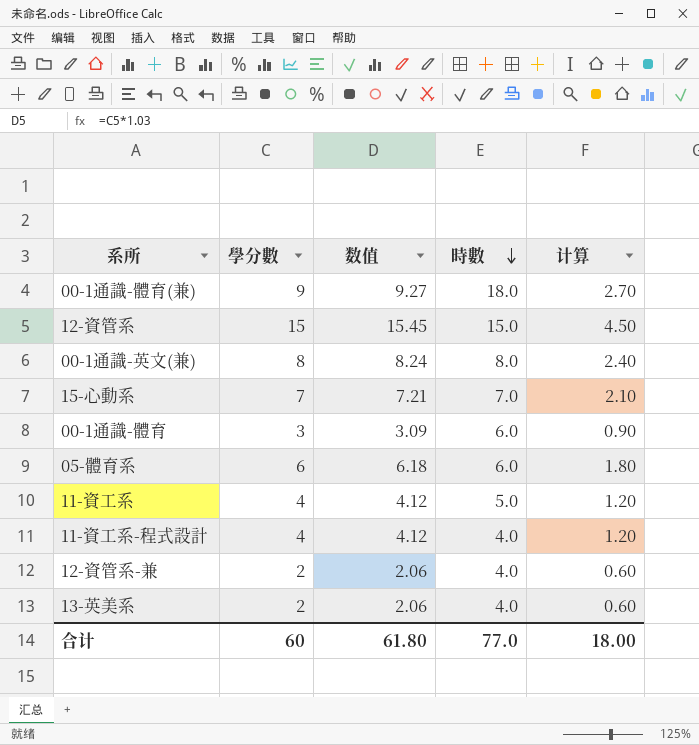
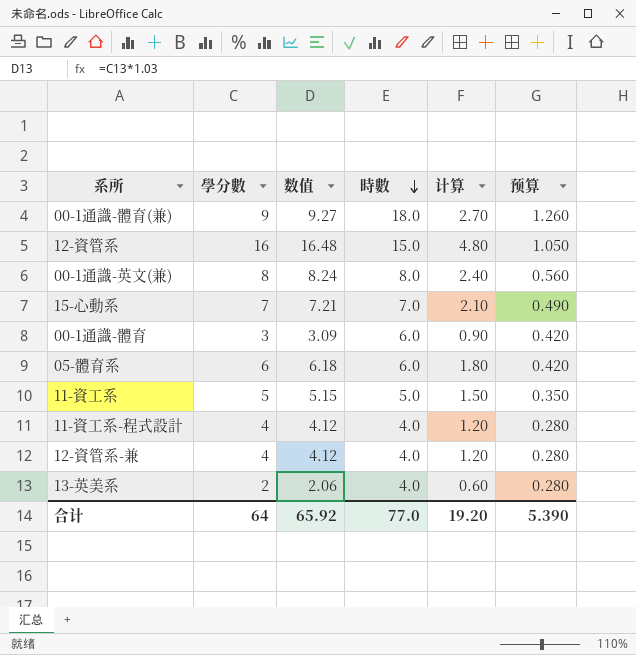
column 预算 | formula: none -> [時數] * 0.07
12-資管系 | 學分數: 15 -> 16
12-資管系 | 数值: 15.45 -> 16.48
12-資管系 | 计算: 4.50 -> 4.80
11-資工系 | 學分數: 4 -> 5
11-資工系 | 数值: 4.12 -> 5.15
11-資工系 | 计算: 1.20 -> 1.50
12-資管系-兼 | 學分數: 2 -> 4
12-資管系-兼 | 数值: 2.06 -> 4.12
12-資管系-兼 | 计算: 0.60 -> 1.20
合计 | 學分數: 60 -> 64
合计 | 数值: 61.80 -> 65.92
合计 | 计算: 18.00 -> 19.20

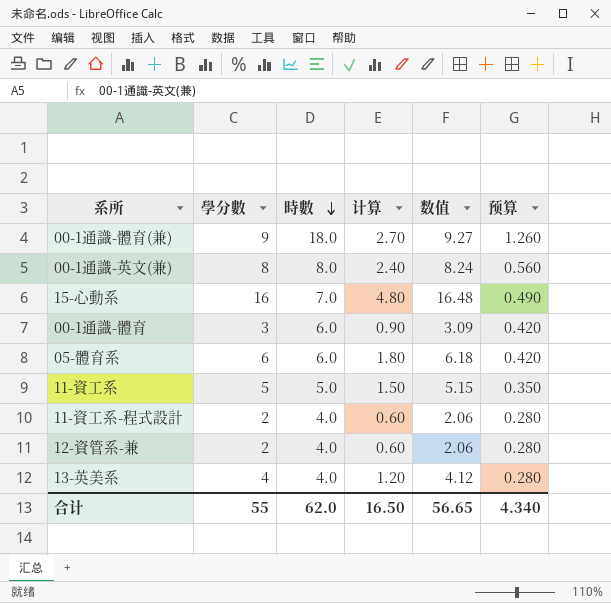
column 数值 | position: 3 -> 5
row 12-資管系: 16 | 16.48 | 15.0 | 4.80 | 1.050 -> none
15-心動系 | 學分數: 7 -> 16
15-心動系 | 计算: 2.10 -> 4.80
15-心動系 | 数值: 7.21 -> 16.48
11-資工系-程式設計 | 學分數: 4 -> 2
11-資工系-程式設計 | 计算: 1.20 -> 0.60
11-資工系-程式設計 | 数值: 4.12 -> 2.06
12-資管系-兼 | 學分數: 4 -> 2
12-資管系-兼 | 计算: 1.20 -> 0.60
12-資管系-兼 | 数值: 4.12 -> 2.06
13-英美系 | 學分數: 2 -> 4
13-英美系 | 计算: 0.60 -> 1.20
13-英美系 | 数值: 2.06 -> 4.12
合计 | 學分數: 64 -> 55
合计 | 時數: 77.0 -> 62.0
合计 | 计算: 19.20 -> 16.50
合计 | 数值: 65.92 -> 56.65
合计 | 预算: 5.390 -> 4.340

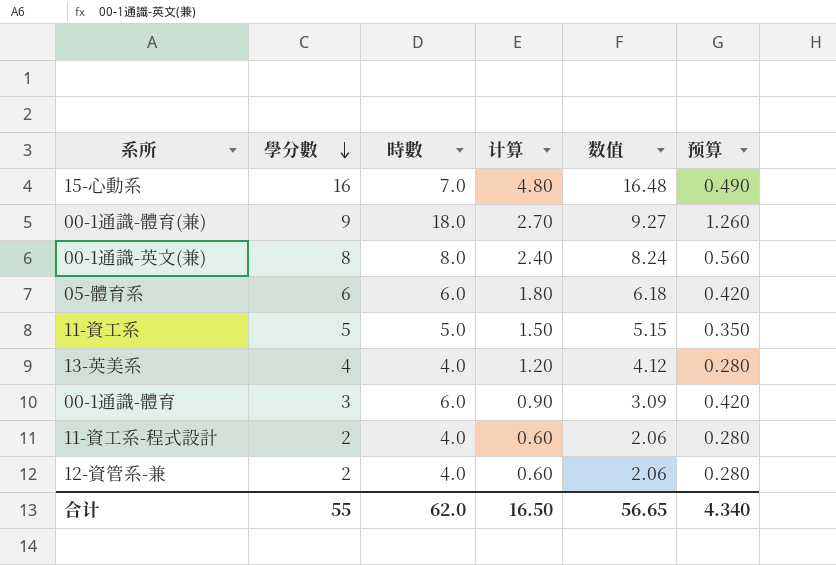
row order: 時數 descending -> 學分數 descending

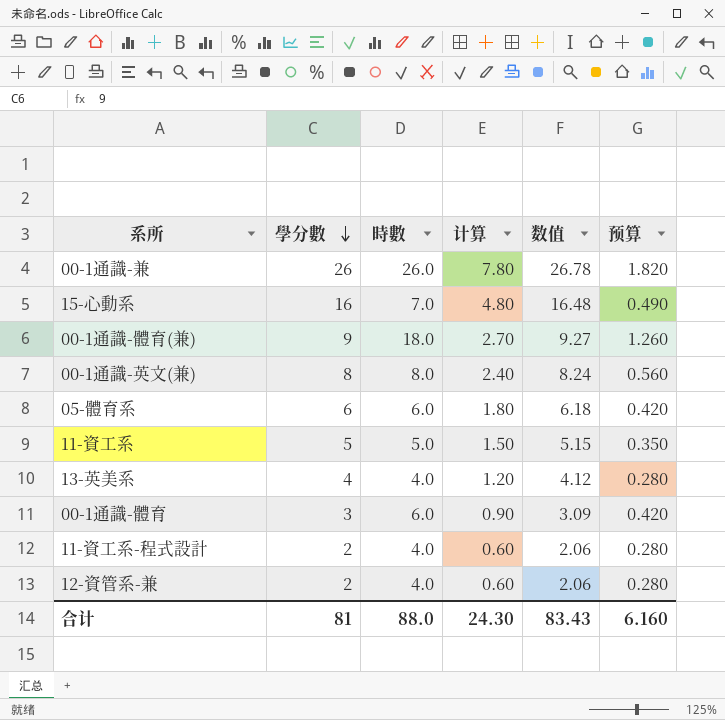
row 00-1通識-兼: none -> 26 | 26.0 | 7.80 | 26.78 | 1.820
合计 | 學分數: 55 -> 81
合计 | 時數: 62.0 -> 88.0
合计 | 计算: 16.50 -> 24.30
合计 | 数值: 56.65 -> 83.43
合计 | 预算: 4.340 -> 6.160

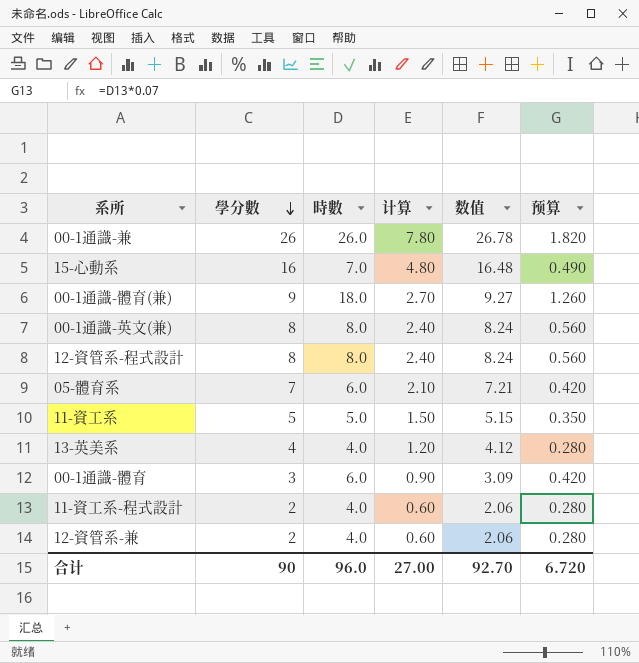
row 12-資管系-程式設計: none -> 8 | 8.0 | 2.40 | 8.24 | 0.560
05-體育系 | 學分數: 6 -> 7
05-體育系 | 计算: 1.80 -> 2.10
05-體育系 | 数值: 6.18 -> 7.21
合计 | 學分數: 81 -> 90
合计 | 時數: 88.0 -> 96.0
合计 | 计算: 24.30 -> 27.00
合计 | 数值: 83.43 -> 92.70
合计 | 预算: 6.160 -> 6.720

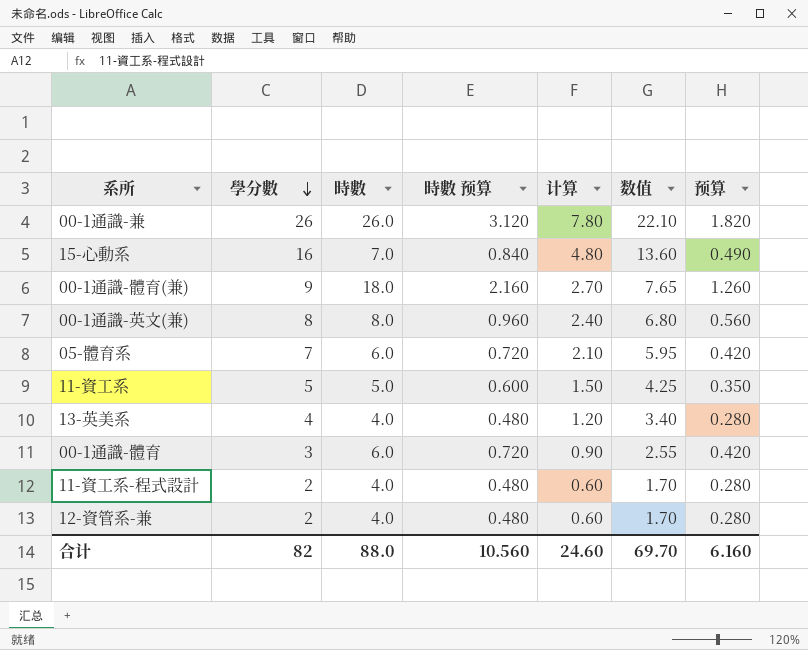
column 時數 预算 | formula: none -> [時數] * 0.12
column 数值 | formula: [學分數] * 1.03 -> [學分數] * 0.85
row 12-資管系-程式設計: 8 | 8.0 | 2.40 | 8.24 | 0.560 -> none
合计 | 學分數: 90 -> 82
合计 | 時數: 96.0 -> 88.0
合计 | 计算: 27.00 -> 24.60
合计 | 数值: 92.70 -> 69.70
合计 | 预算: 6.720 -> 6.160

